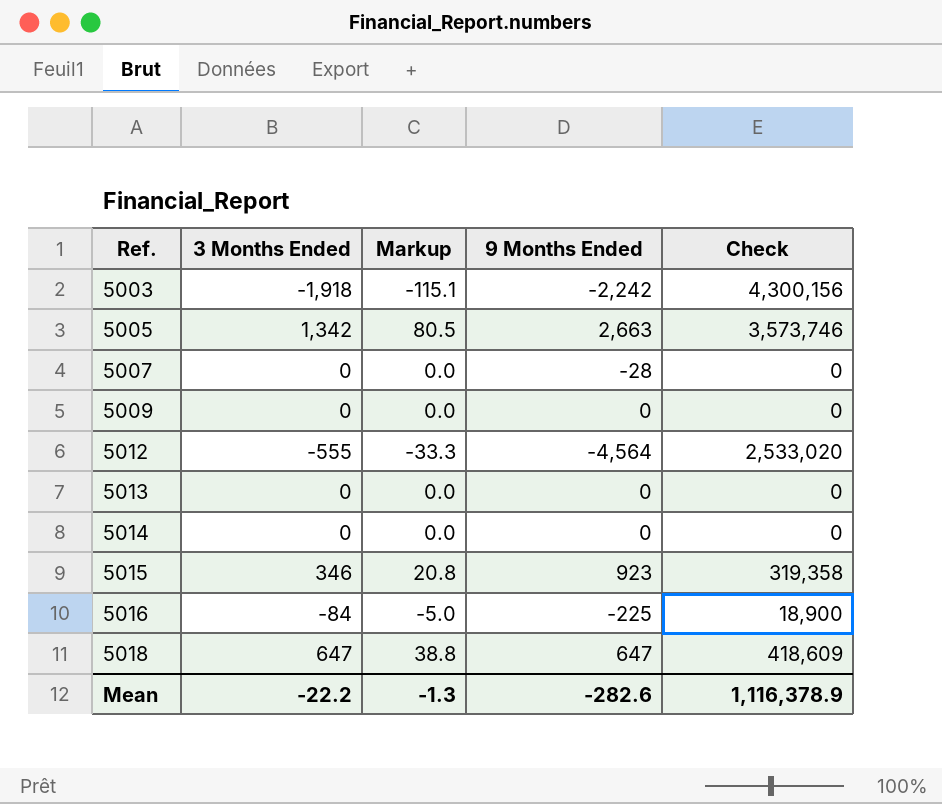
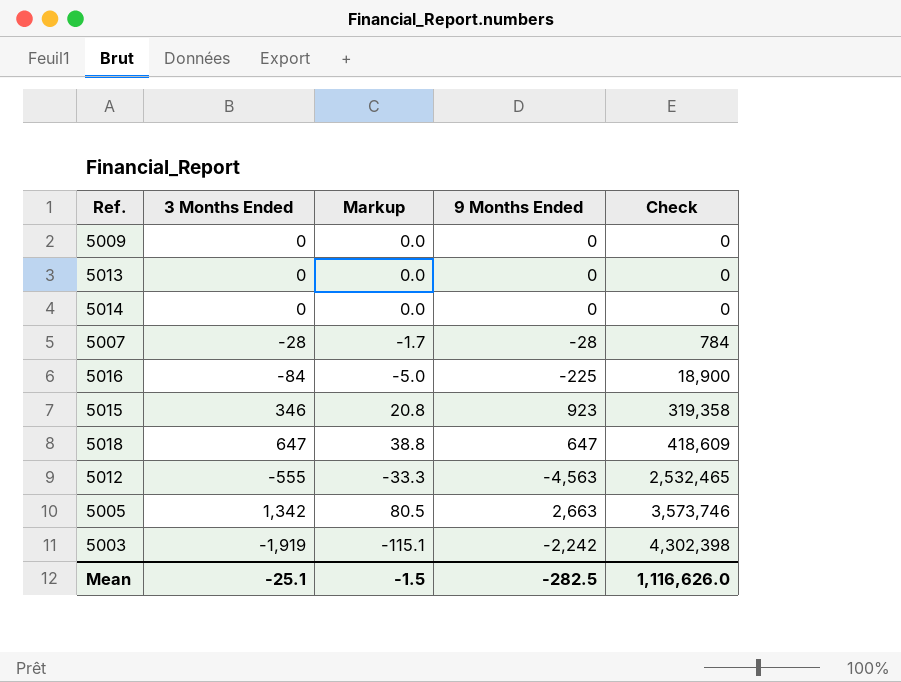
row order: Ref. ascending -> Check ascending
5007 | 3 Months Ended: 0 -> -28
5007 | Markup: 0.0 -> -1.7
5007 | Check: 0 -> 784
5012 | 9 Months Ended: -4,564 -> -4,563
5012 | Check: 2,533,020 -> 2,532,465
5003 | 3 Months Ended: -1,918 -> -1,919
5003 | Check: 4,300,156 -> 4,302,398
Mean | 3 Months Ended: -22.2 -> -25.1
Mean | Markup: -1.3 -> -1.5
Mean | 9 Months Ended: -282.6 -> -282.5
Mean | Check: 1,116,378.9 -> 1,116,626.0

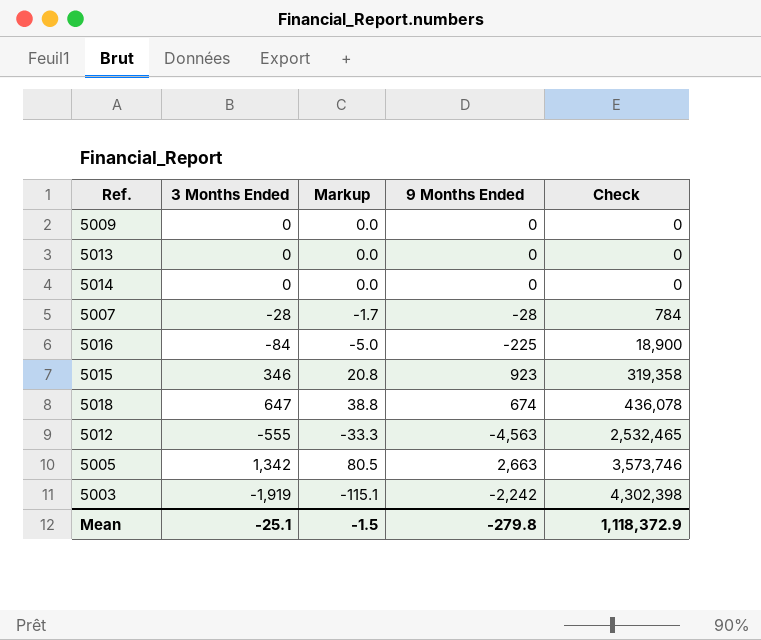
5018 | 9 Months Ended: 647 -> 674
5018 | Check: 418,609 -> 436,078
Mean | 9 Months Ended: -282.5 -> -279.8
Mean | Check: 1,116,626.0 -> 1,118,372.9

